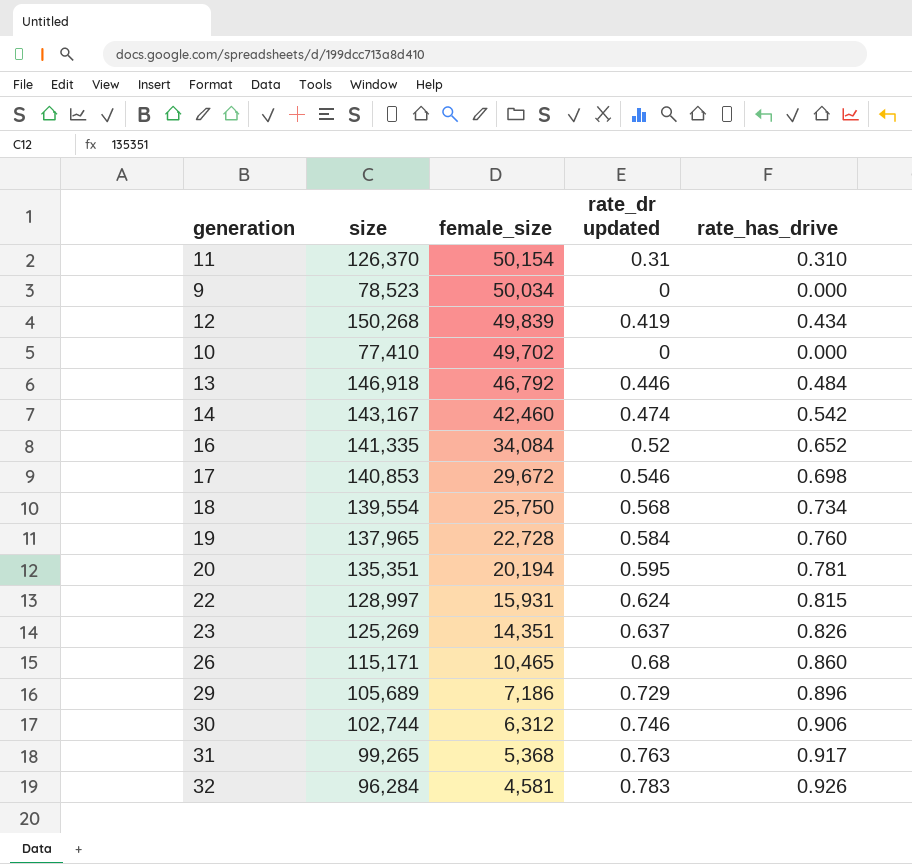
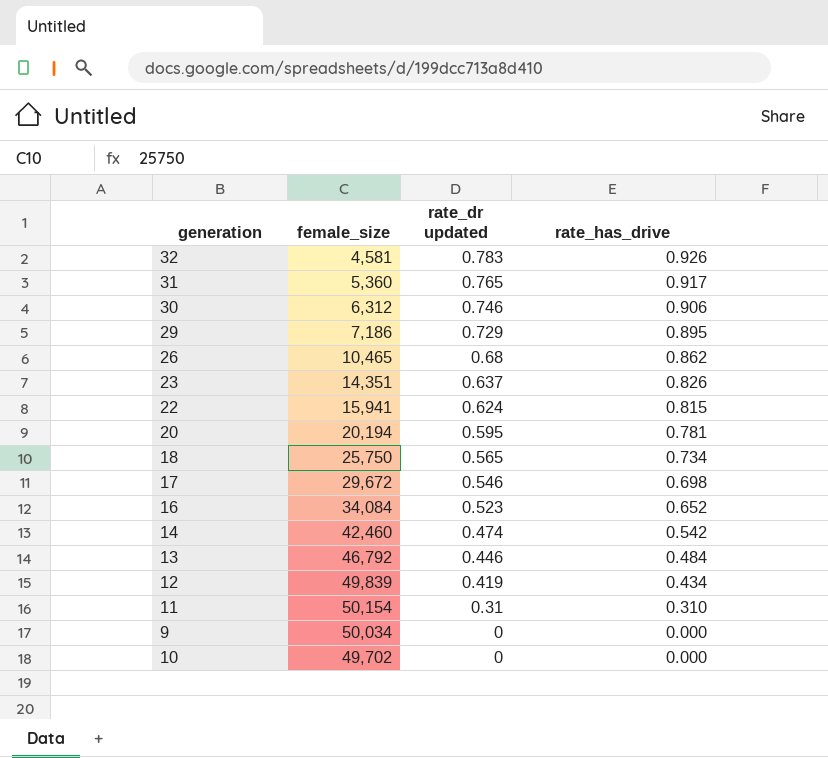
row order: female_size descending -> rate_dr updated descending
column size | position: 2 -> none
row 19: 137,965 | 22,728 | 0.584 | 0.760 -> none
31 | female_size: 5,368 -> 5,360
31 | rate_dr updated: 0.763 -> 0.765
29 | rate_has_drive: 0.896 -> 0.895
26 | rate_has_drive: 0.860 -> 0.862
22 | female_size: 15,931 -> 15,941
18 | rate_dr updated: 0.568 -> 0.565
16 | rate_dr updated: 0.52 -> 0.523

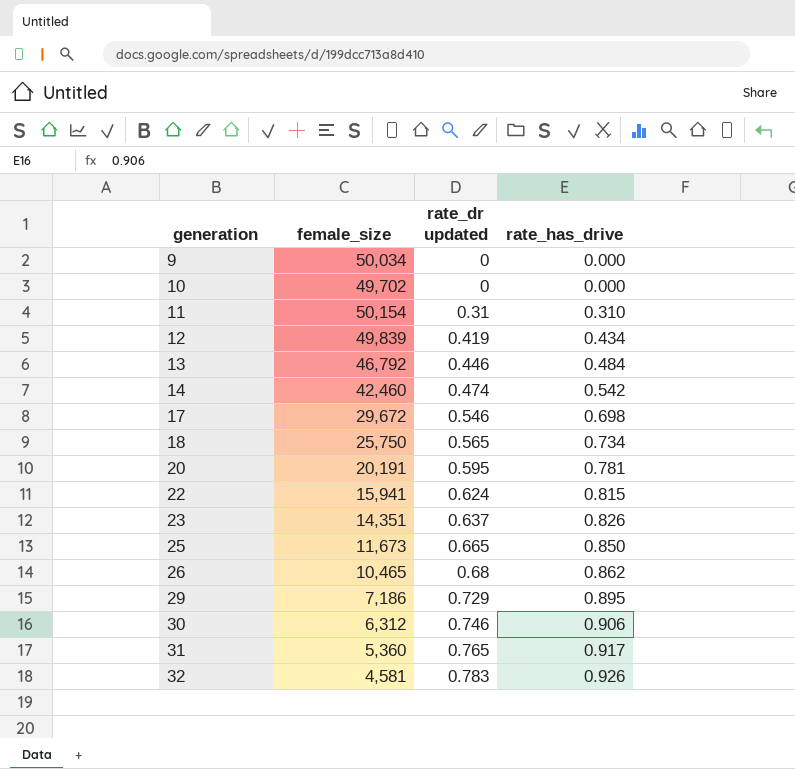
row order: rate_dr updated descending -> generation ascending
row 16: 34,084 | 0.523 | 0.652 -> none
20 | female_size: 20,194 -> 20,191
row 25: none -> 11,673 | 0.665 | 0.850

